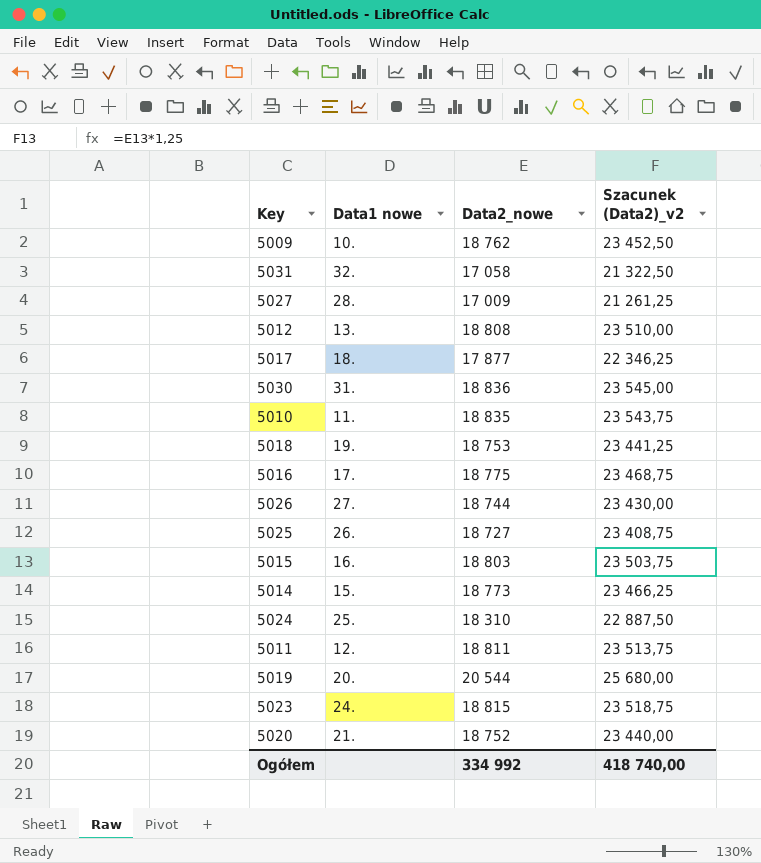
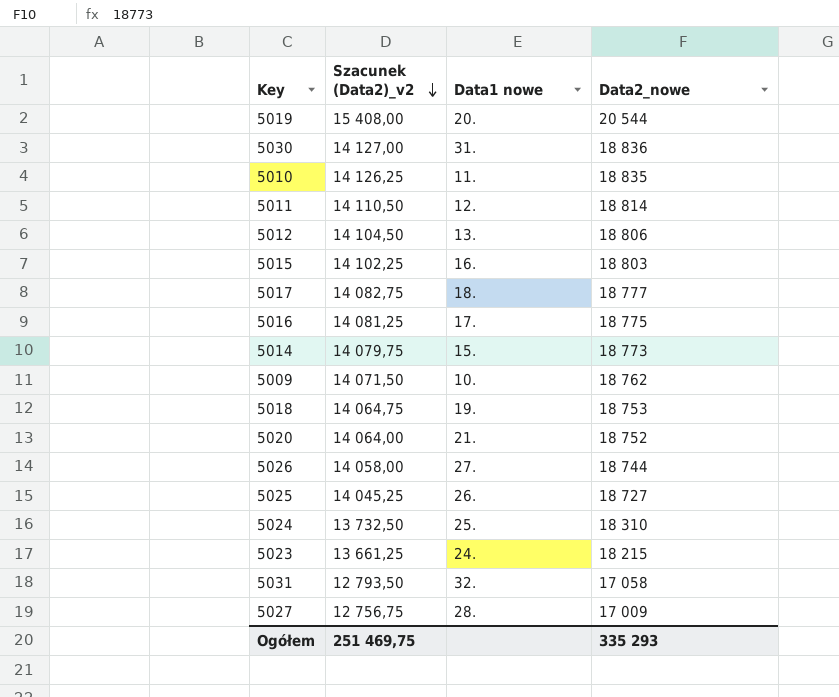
row order: none -> Szacunek (Data2)_v2 descending
column Szacunek (Data2)_v2 | formula: [Data2_nowe] * 1,25 -> [Data2_nowe] * 0,75
column Szacunek (Data2)_v2 | position: 4 -> 2
5011 | Data2_nowe: 18 811 -> 18 814
5012 | Data2_nowe: 18 808 -> 18 806
5017 | Data2_nowe: 17 877 -> 18 777
5023 | Data2_nowe: 18 815 -> 18 215
Ogółem | Szacunek (Data2)_v2: 418 740,00 -> 251 469,75
Ogółem | Data2_nowe: 334 992 -> 335 293

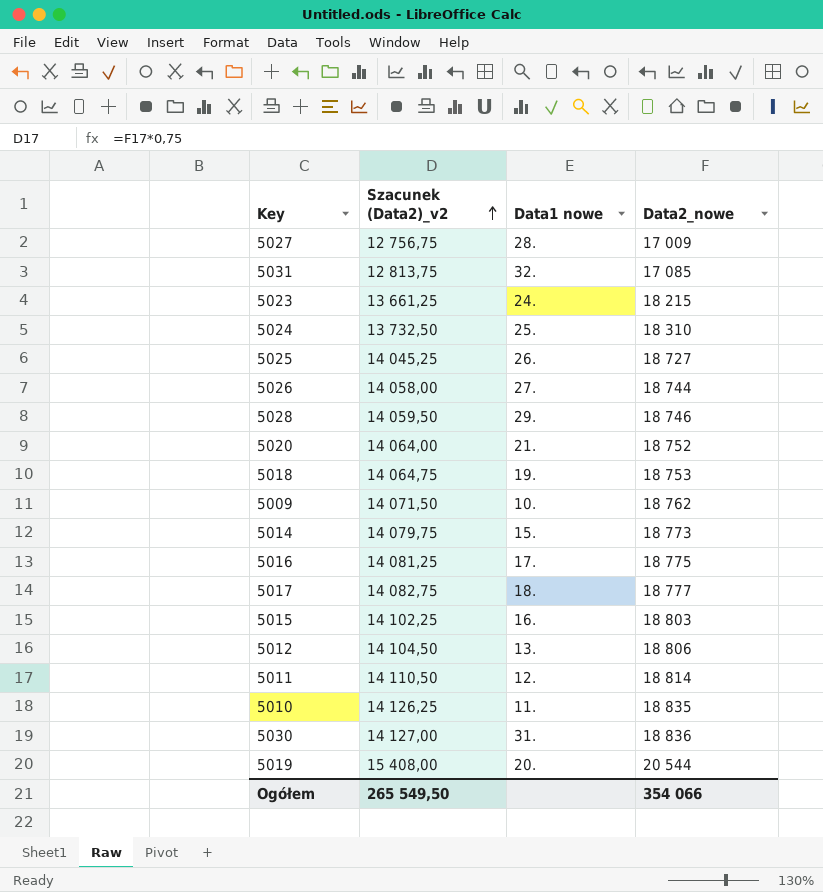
row order: Szacunek (Data2)_v2 descending -> Szacunek (Data2)_v2 ascending
5031 | Szacunek (Data2)_v2: 12 793,50 -> 12 813,75
5031 | Data2_nowe: 17 058 -> 17 085
row 5028: none -> 14 059,50 | 29. | 18 746
Ogółem | Szacunek (Data2)_v2: 251 469,75 -> 265 549,50
Ogółem | Data2_nowe: 335 293 -> 354 066

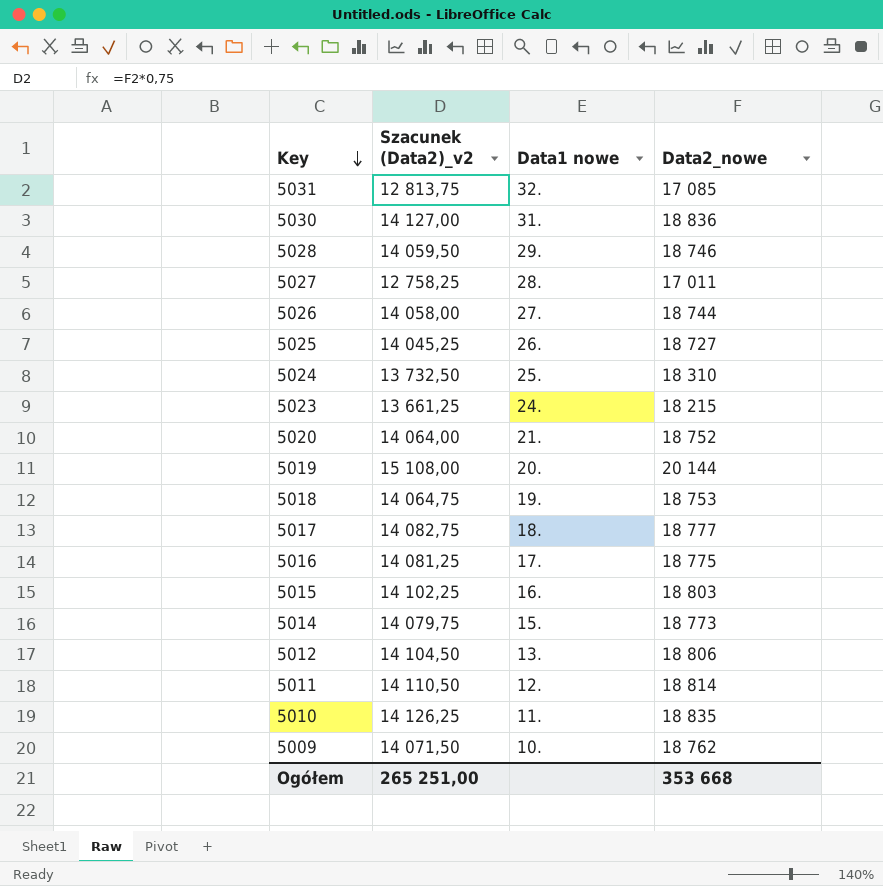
row order: Szacunek (Data2)_v2 ascending -> Key descending
5027 | Szacunek (Data2)_v2: 12 756,75 -> 12 758,25
5027 | Data2_nowe: 17 009 -> 17 011
5019 | Szacunek (Data2)_v2: 15 408,00 -> 15 108,00
5019 | Data2_nowe: 20 544 -> 20 144
Ogółem | Szacunek (Data2)_v2: 265 549,50 -> 265 251,00
Ogółem | Data2_nowe: 354 066 -> 353 668

